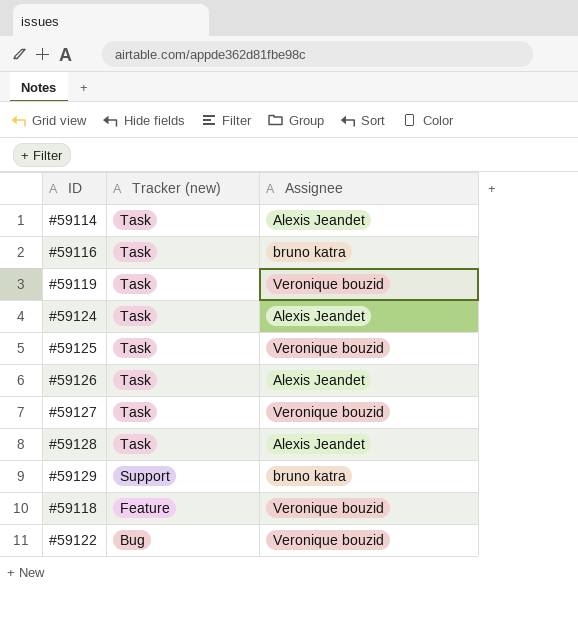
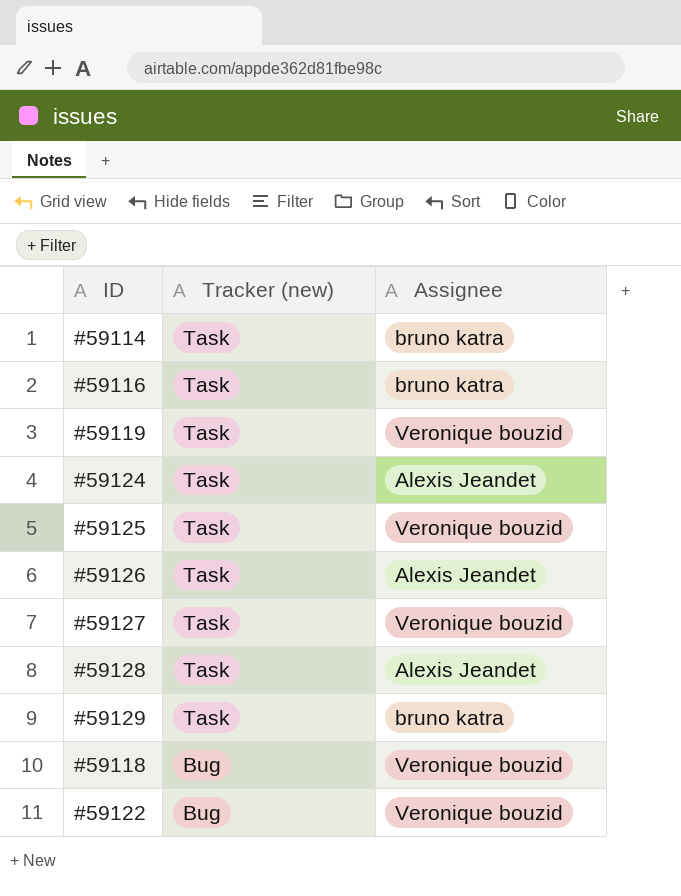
#59114 | Assignee: Alexis Jeandet -> bruno katra
#59129 | Tracker (new): Support -> Task
#59118 | Tracker (new): Feature -> Bug

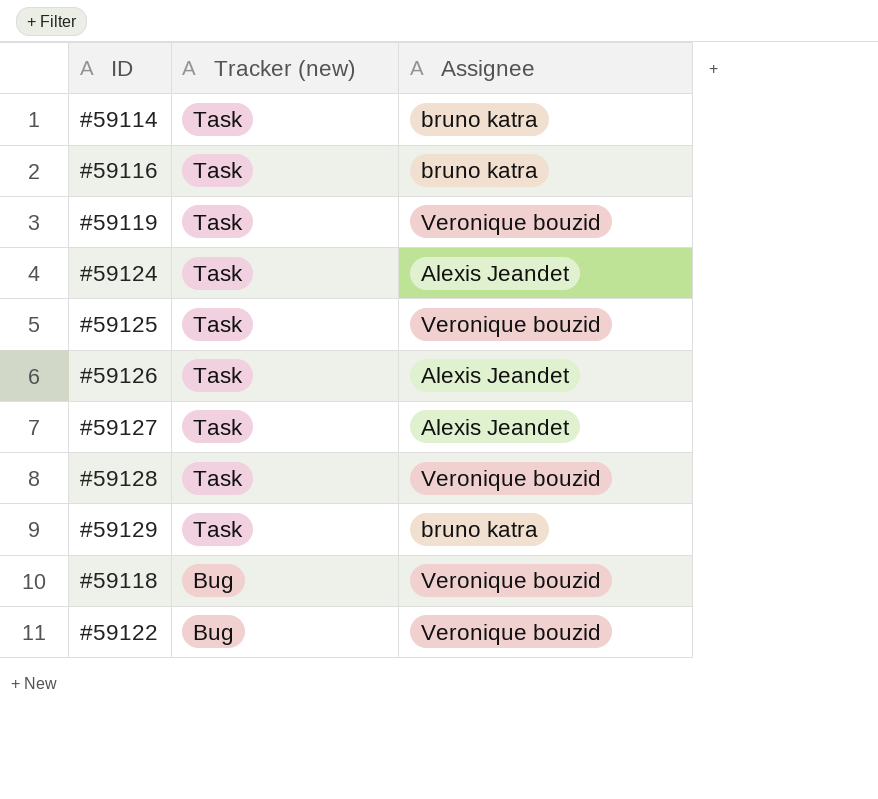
#59127 | Assignee: Veronique bouzid -> Alexis Jeandet
#59128 | Assignee: Alexis Jeandet -> Veronique bouzid

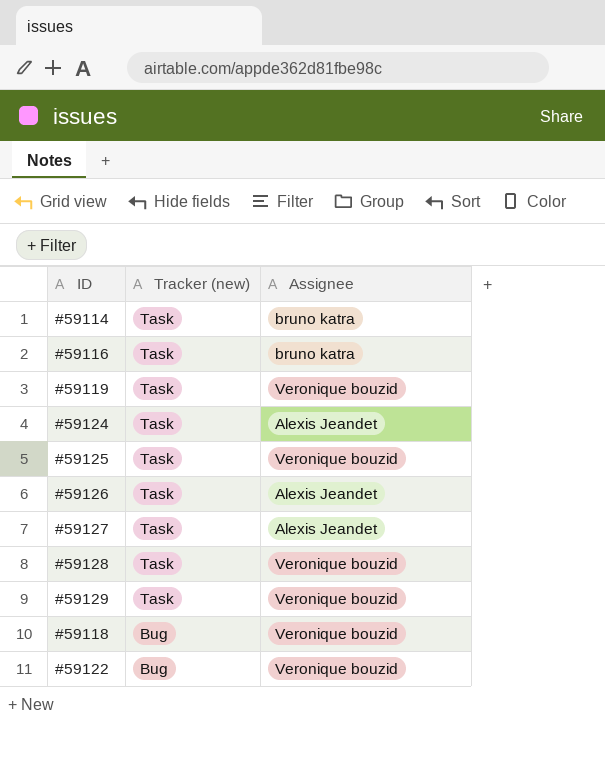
#59129 | Assignee: bruno katra -> Veronique bouzid

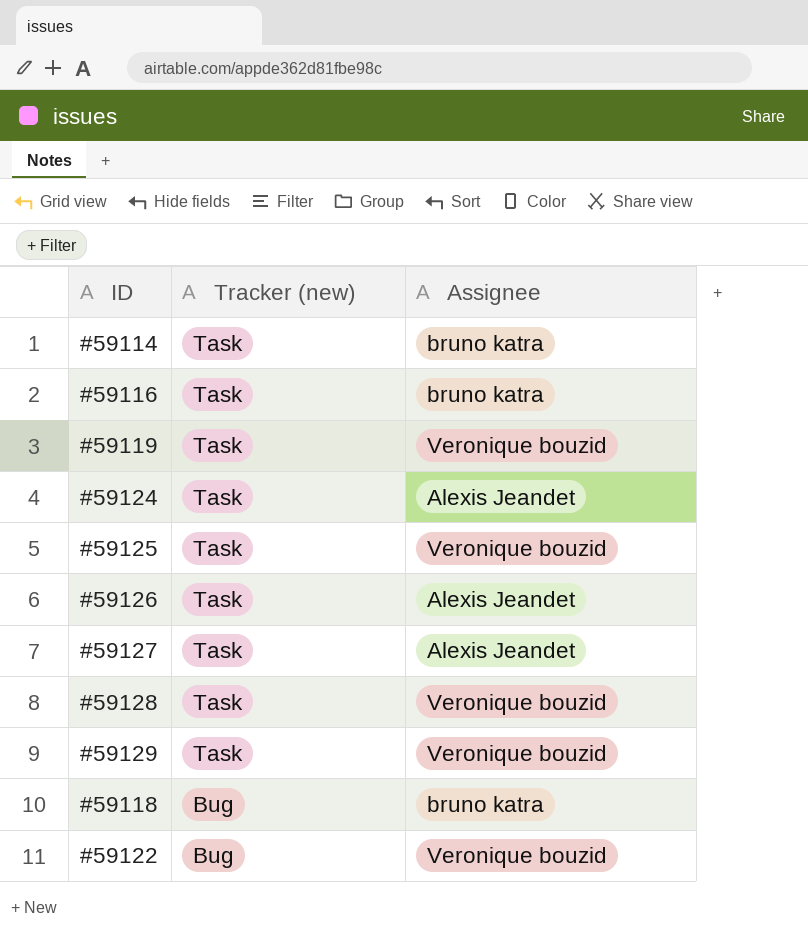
#59118 | Assignee: Veronique bouzid -> bruno katra

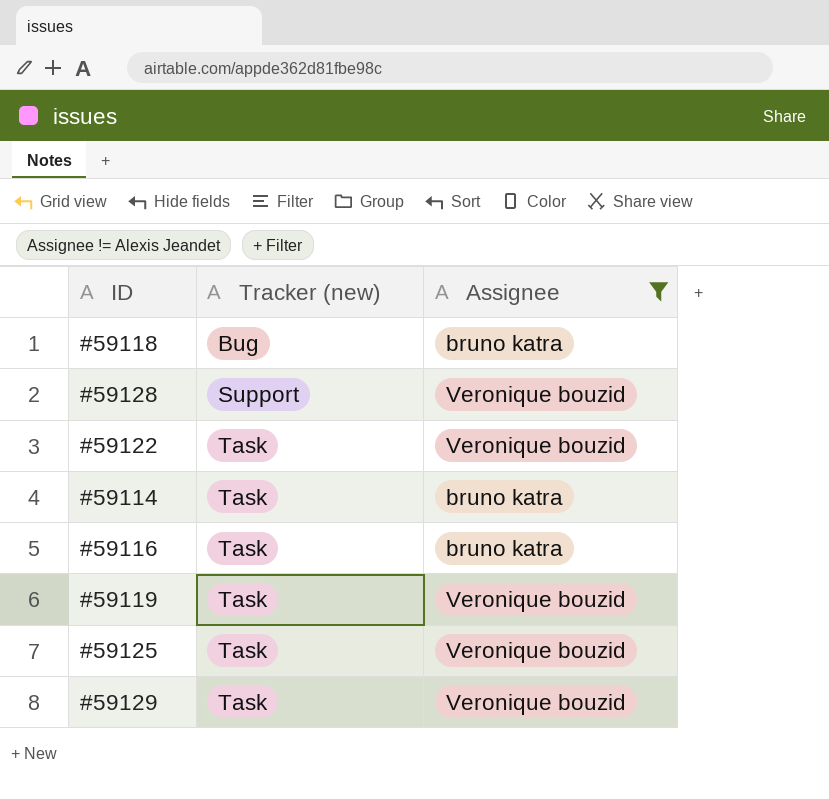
filter: none -> Assignee != Alexis Jeandet
row order: Tracker (new) descending -> Tracker (new) ascending
#59128 | Tracker (new): Task -> Support
#59122 | Tracker (new): Bug -> Task

